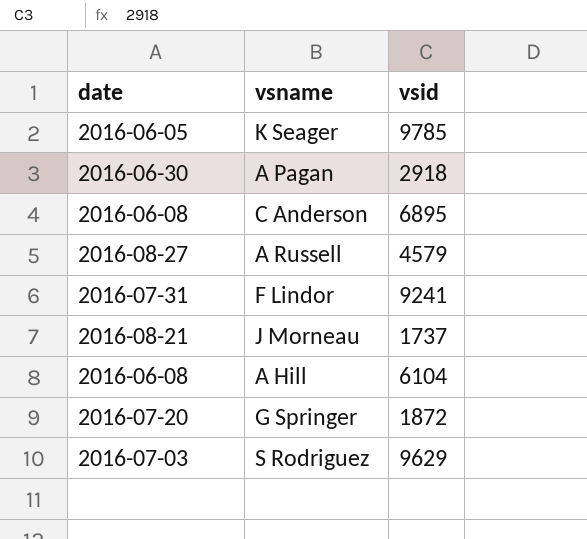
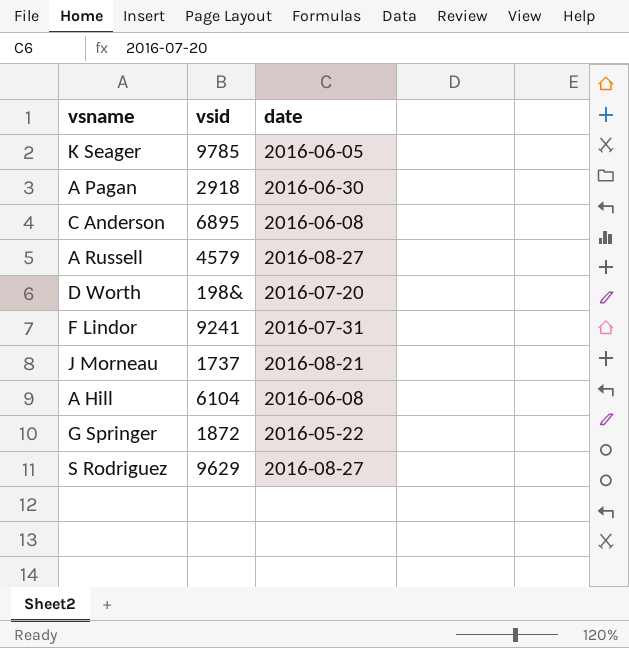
column date | position: 1 -> 3
row D Worth: none -> 198& | 2016-07-20
G Springer | date: 2016-07-20 -> 2016-05-22
S Rodriguez | date: 2016-07-03 -> 2016-08-27

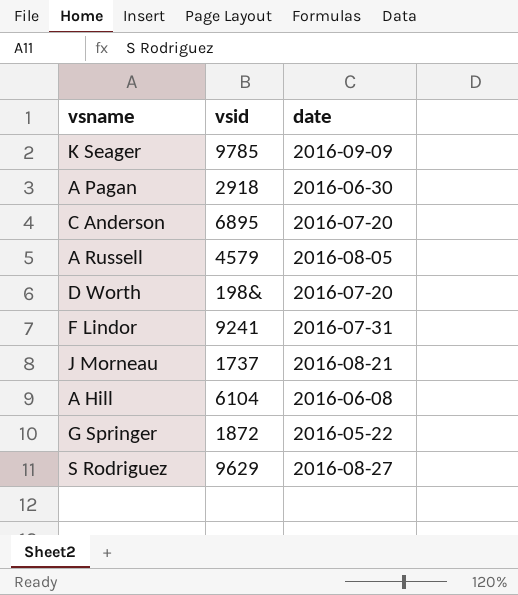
K Seager | date: 2016-06-05 -> 2016-09-09
C Anderson | date: 2016-06-08 -> 2016-07-20
A Russell | date: 2016-08-27 -> 2016-08-05

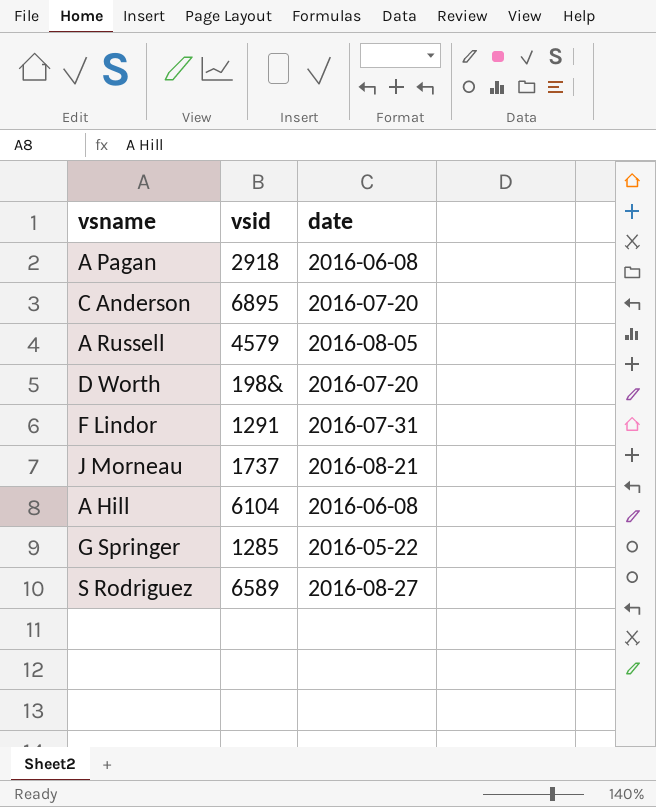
row K Seager: 9785 | 2016-09-09 -> none
A Pagan | date: 2016-06-30 -> 2016-06-08
F Lindor | vsid: 9241 -> 1291
G Springer | vsid: 1872 -> 1285
S Rodriguez | vsid: 9629 -> 6589

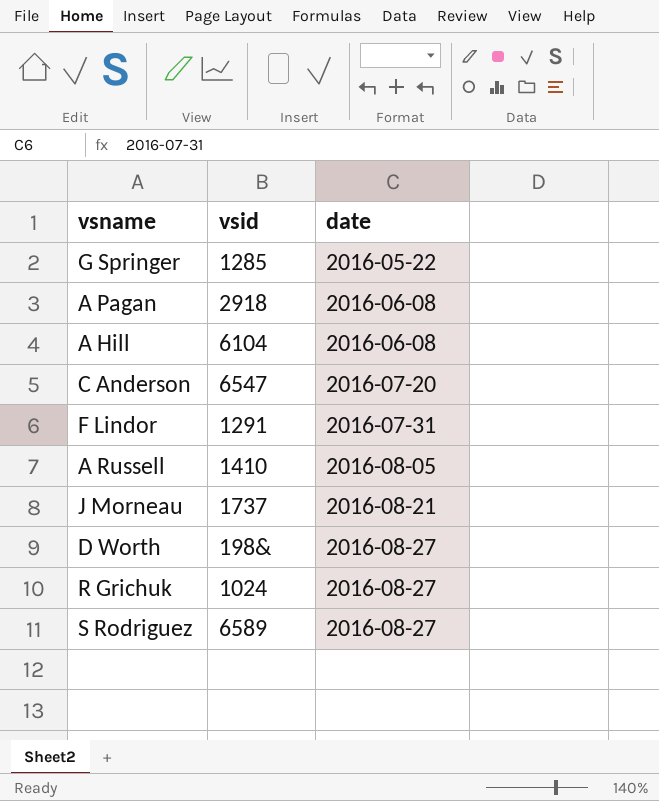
row order: none -> date ascending
C Anderson | vsid: 6895 -> 6547
A Russell | vsid: 4579 -> 1410
D Worth | date: 2016-07-20 -> 2016-08-27
row R Grichuk: none -> 1024 | 2016-08-27

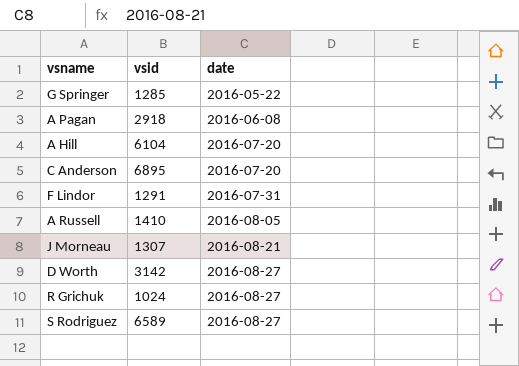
A Hill | date: 2016-06-08 -> 2016-07-20
C Anderson | vsid: 6547 -> 6895
J Morneau | vsid: 1737 -> 1307
D Worth | vsid: 198& -> 3142

